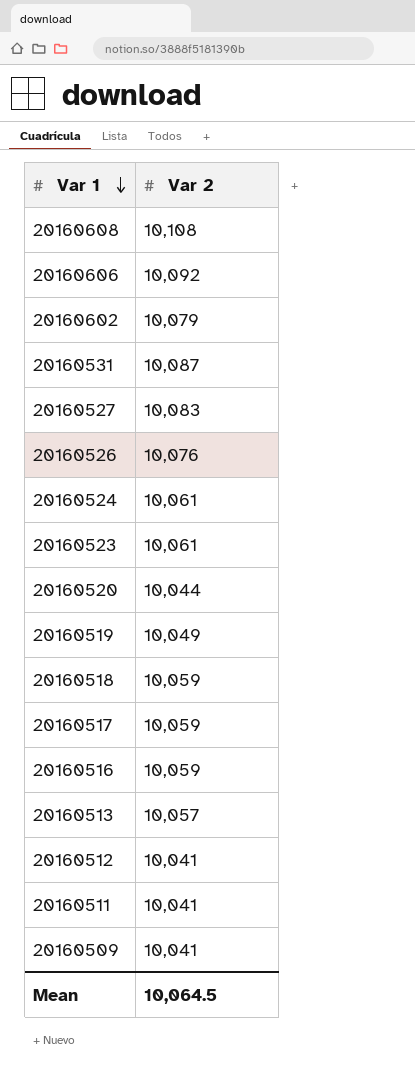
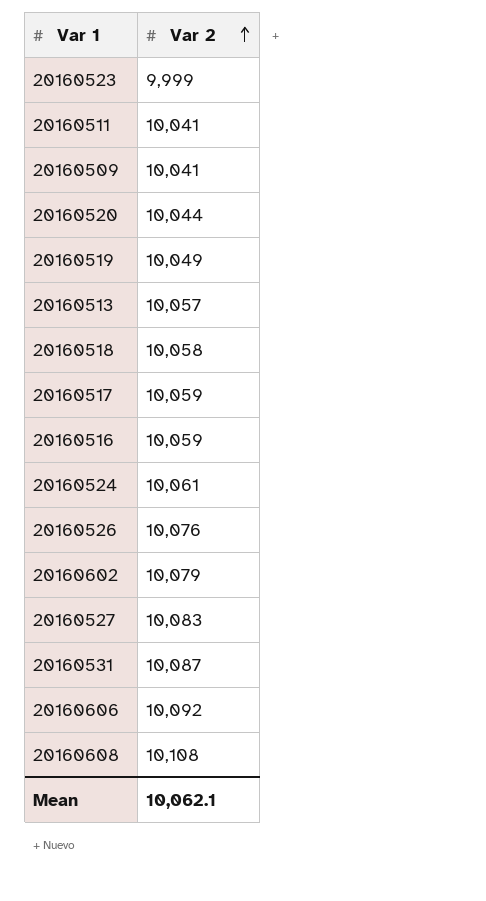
row order: Var 1 descending -> Var 2 ascending
row 20160512: 10,041 -> none
20160523 | Var 2: 10,061 -> 9,999
20160518 | Var 2: 10,059 -> 10,058
Mean | Var 2: 10,064.5 -> 10,062.1

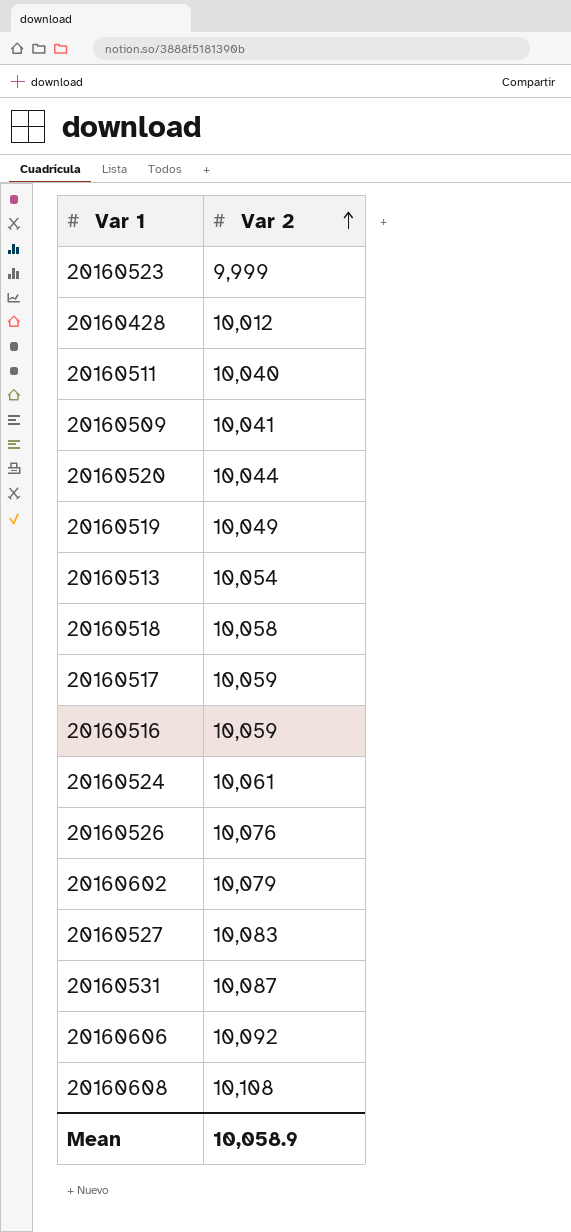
row 20160428: none -> 10,012
20160511 | Var 2: 10,041 -> 10,040
20160513 | Var 2: 10,057 -> 10,054
Mean | Var 2: 10,062.1 -> 10,058.9

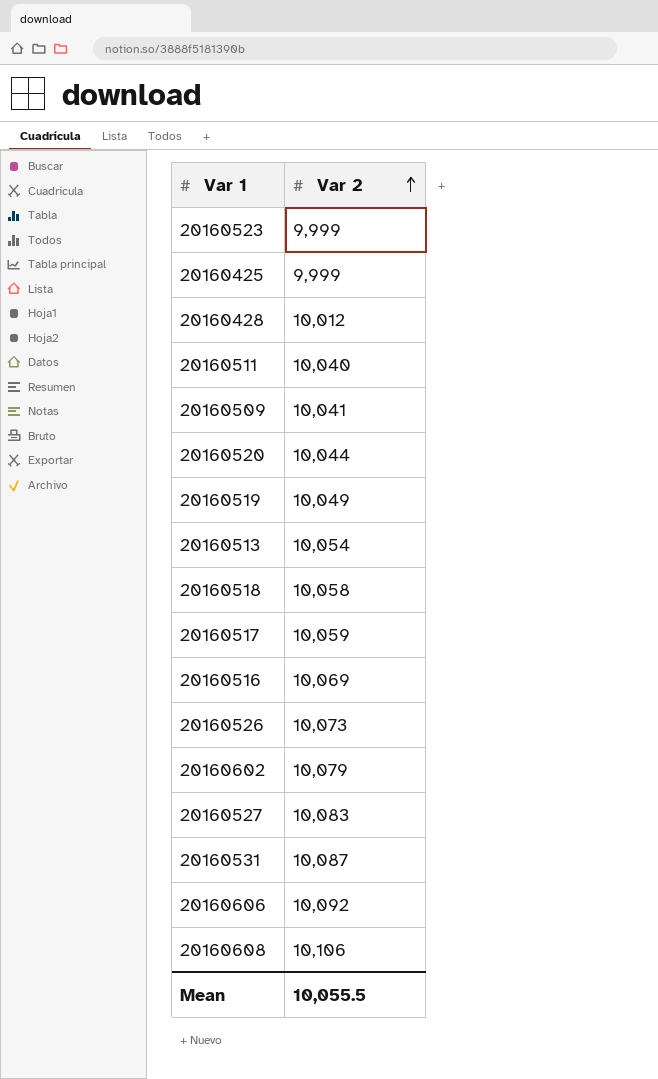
row 20160524: 10,061 -> none
row 20160425: none -> 9,999
20160516 | Var 2: 10,059 -> 10,069
20160526 | Var 2: 10,076 -> 10,073
20160608 | Var 2: 10,108 -> 10,106
Mean | Var 2: 10,058.9 -> 10,055.5

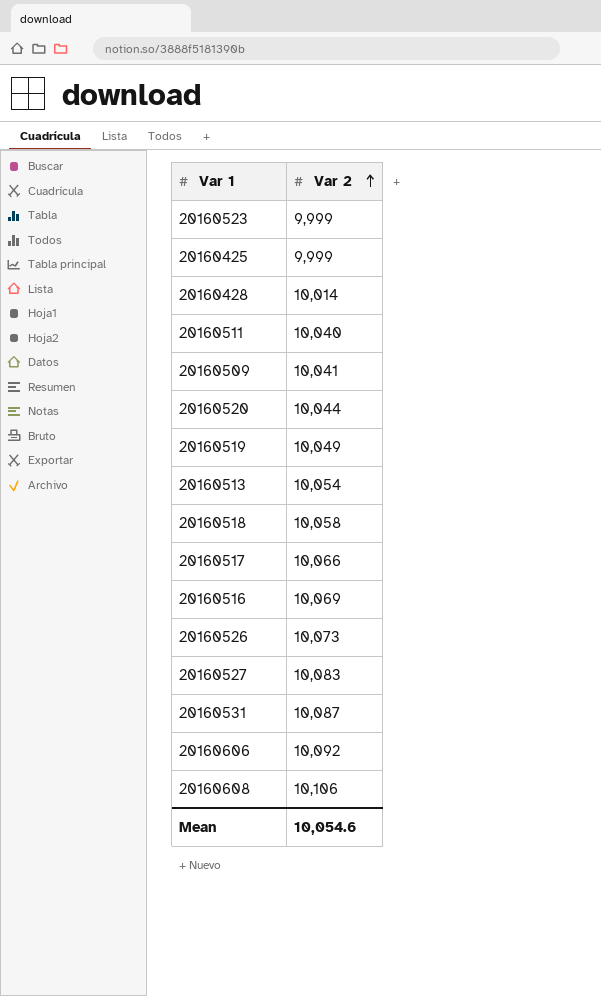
row 20160602: 10,079 -> none
20160428 | Var 2: 10,012 -> 10,014
20160517 | Var 2: 10,059 -> 10,066
Mean | Var 2: 10,055.5 -> 10,054.6

